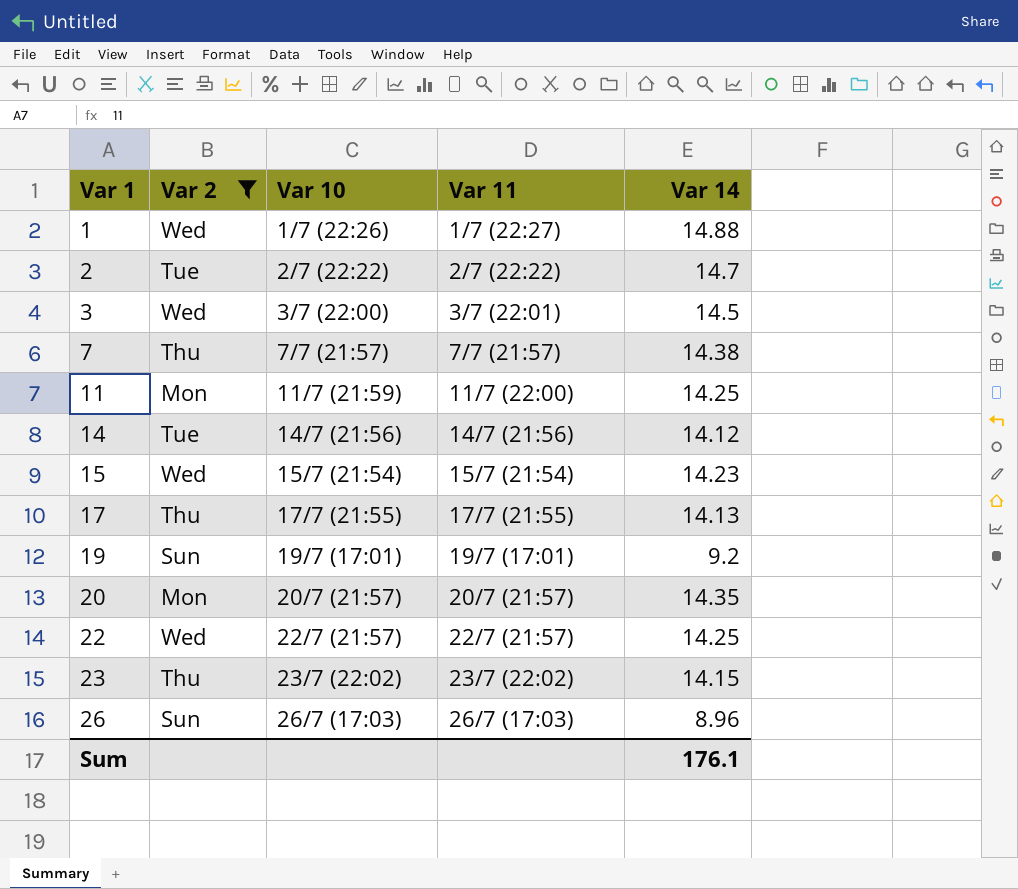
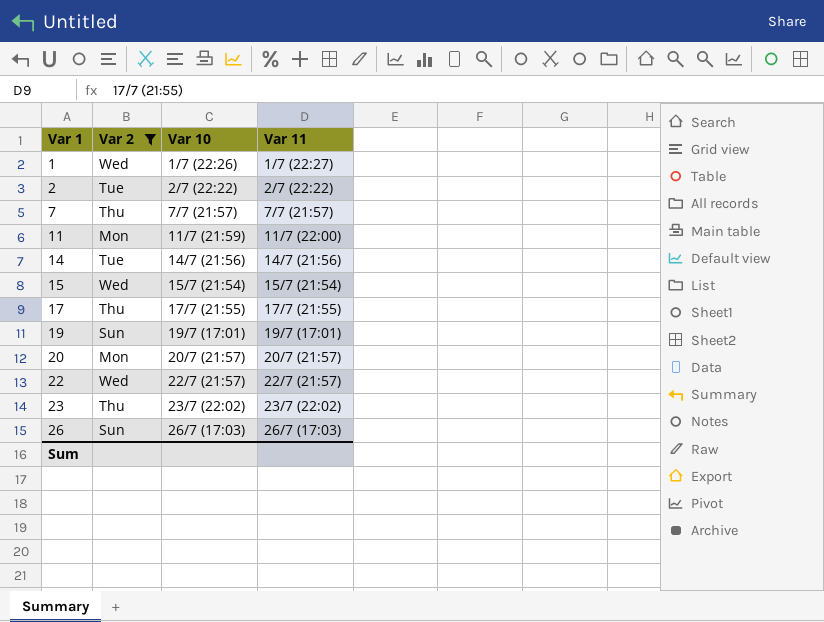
column Var 14 | position: 5 -> none
row 3: Wed | 3/7 (22:00) | 3/7 (22:01) | 14.5 -> none

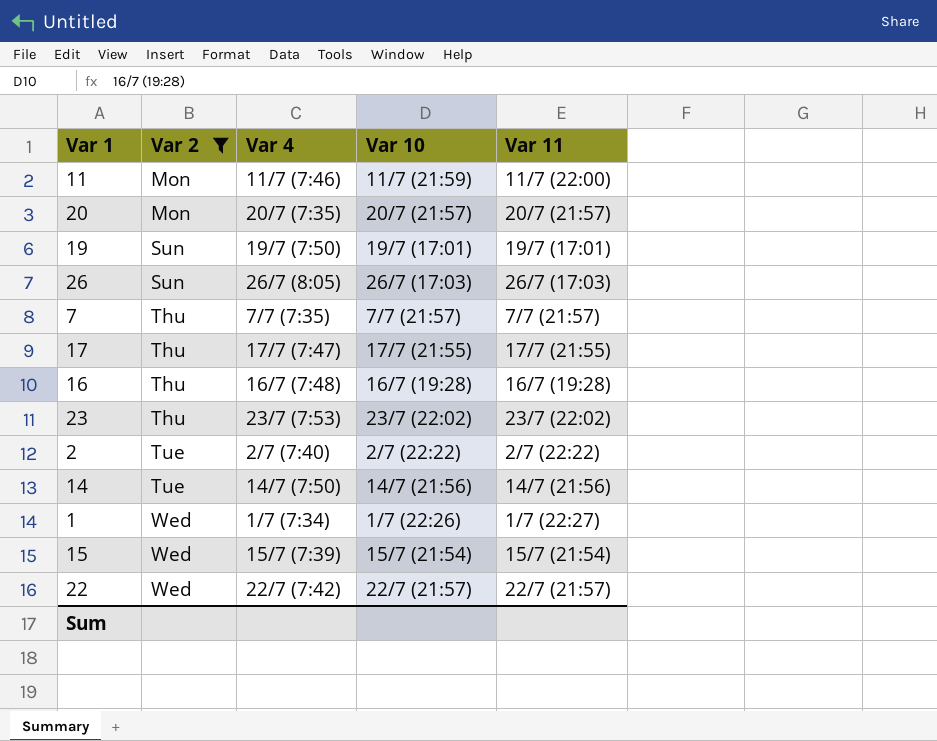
row order: Var 1 ascending -> Var 2 ascending
column Var 4 | position: none -> 3
row 16: none -> Thu | 16/7 (7:48) | 16/7 (19:28) | 16/7 (19:28)

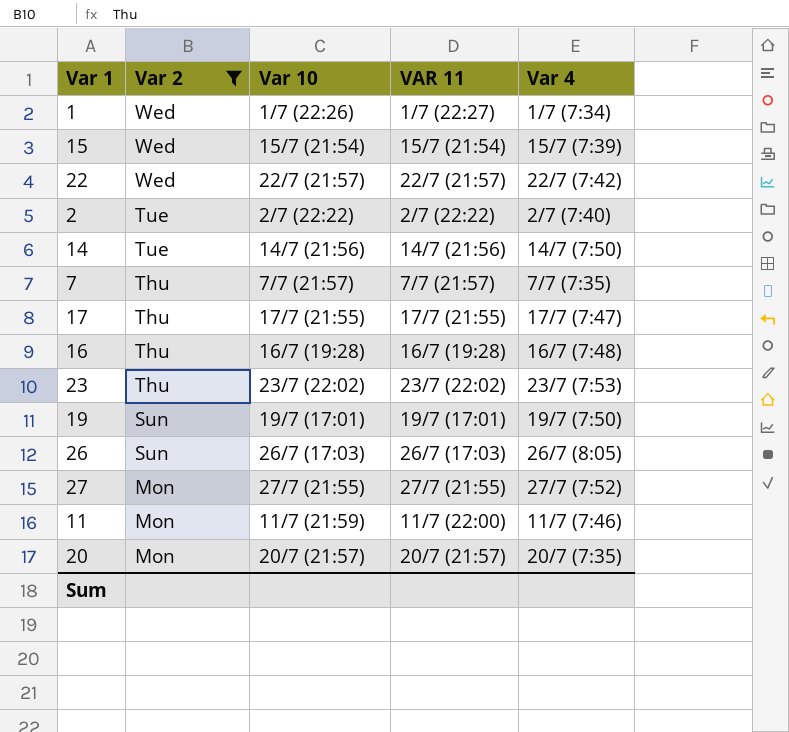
row order: Var 2 ascending -> Var 2 descending
column name: Var 11 -> VAR 11
column Var 4 | position: 3 -> 5
row 27: none -> Mon | 27/7 (21:55) | 27/7 (21:55) | 27/7 (7:52)

